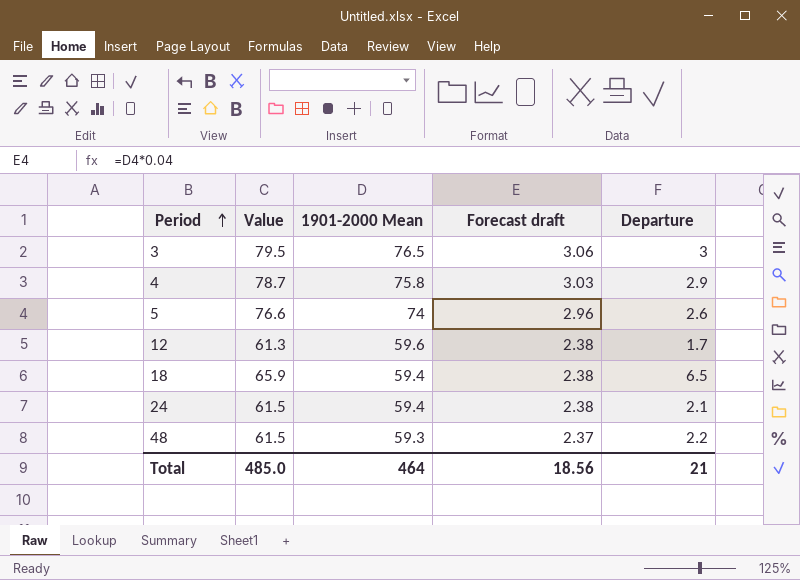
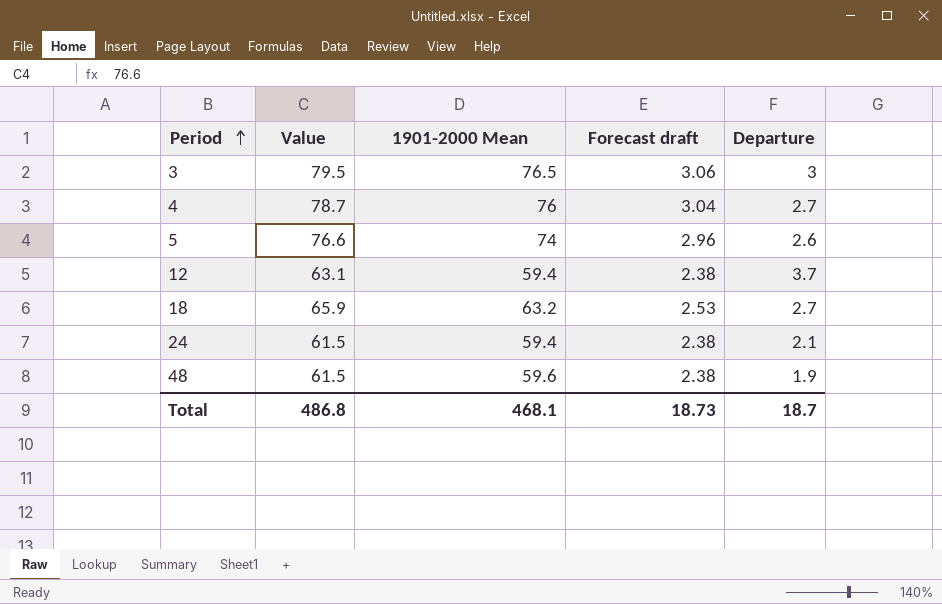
4 | 1901-2000 Mean: 75.8 -> 76
4 | Forecast draft: 3.03 -> 3.04
4 | Departure: 2.9 -> 2.7
12 | Value: 61.3 -> 63.1
12 | 1901-2000 Mean: 59.6 -> 59.4
12 | Departure: 1.7 -> 3.7
18 | 1901-2000 Mean: 59.4 -> 63.2
18 | Forecast draft: 2.38 -> 2.53
18 | Departure: 6.5 -> 2.7
48 | 1901-2000 Mean: 59.3 -> 59.6
48 | Forecast draft: 2.37 -> 2.38
48 | Departure: 2.2 -> 1.9
Total | Value: 485.0 -> 486.8
Total | 1901-2000 Mean: 464 -> 468.1
Total | Forecast draft: 18.56 -> 18.73
Total | Departure: 21 -> 18.7

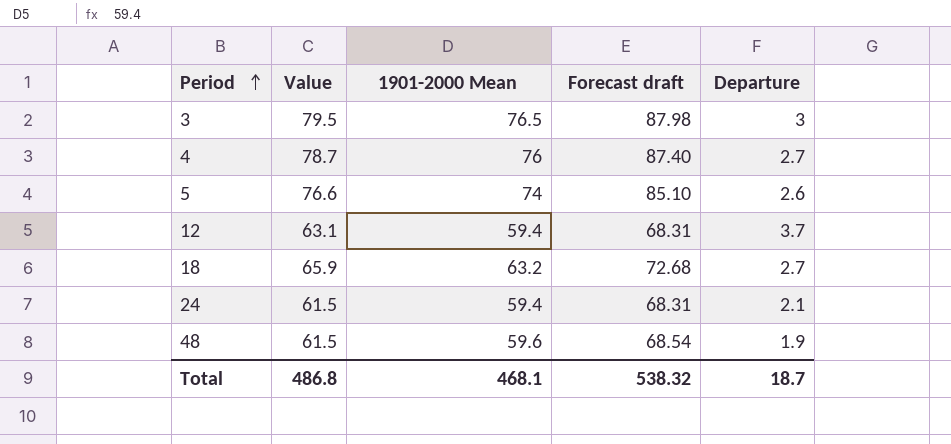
column Forecast draft | formula: [1901-2000 Mean] * 0.04 -> [1901-2000 Mean] * 1.15
Total | Forecast draft: 18.73 -> 538.32

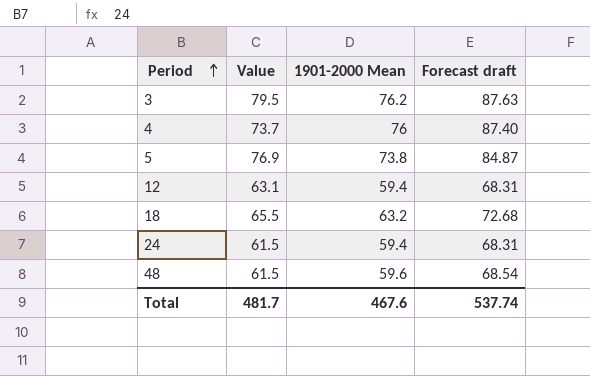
column Departure | formula: [Value] - [1901-2000 Mean] -> none
3 | 1901-2000 Mean: 76.5 -> 76.2
3 | Forecast draft: 87.98 -> 87.63
4 | Value: 78.7 -> 73.7
5 | Value: 76.6 -> 76.9
5 | 1901-2000 Mean: 74 -> 73.8
5 | Forecast draft: 85.10 -> 84.87
18 | Value: 65.9 -> 65.5
Total | Value: 486.8 -> 481.7
Total | 1901-2000 Mean: 468.1 -> 467.6
Total | Forecast draft: 538.32 -> 537.74

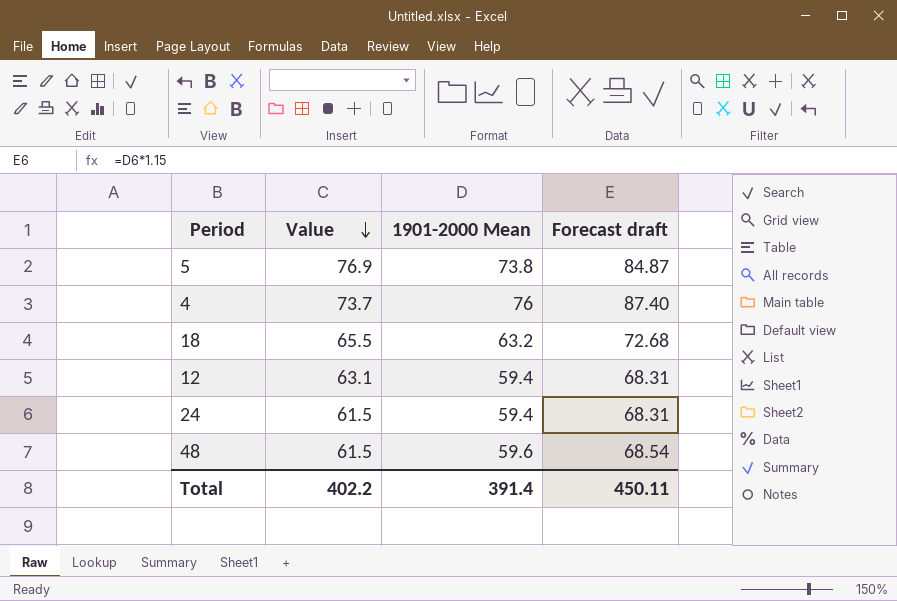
row order: Period ascending -> Value descending
row 3: 79.5 | 76.2 | 87.63 -> none
Total | Value: 481.7 -> 402.2
Total | 1901-2000 Mean: 467.6 -> 391.4
Total | Forecast draft: 537.74 -> 450.11

